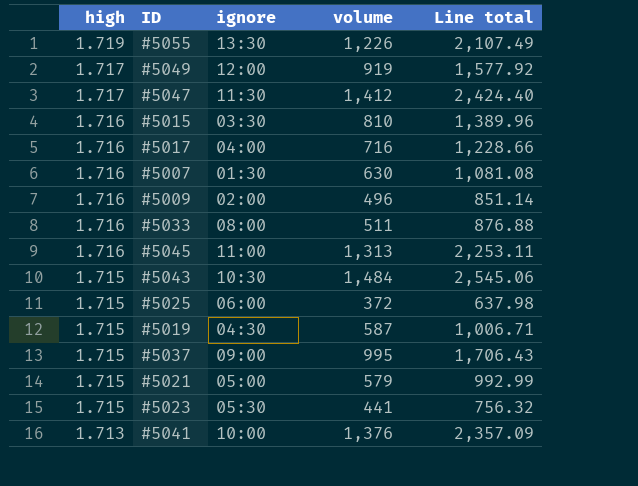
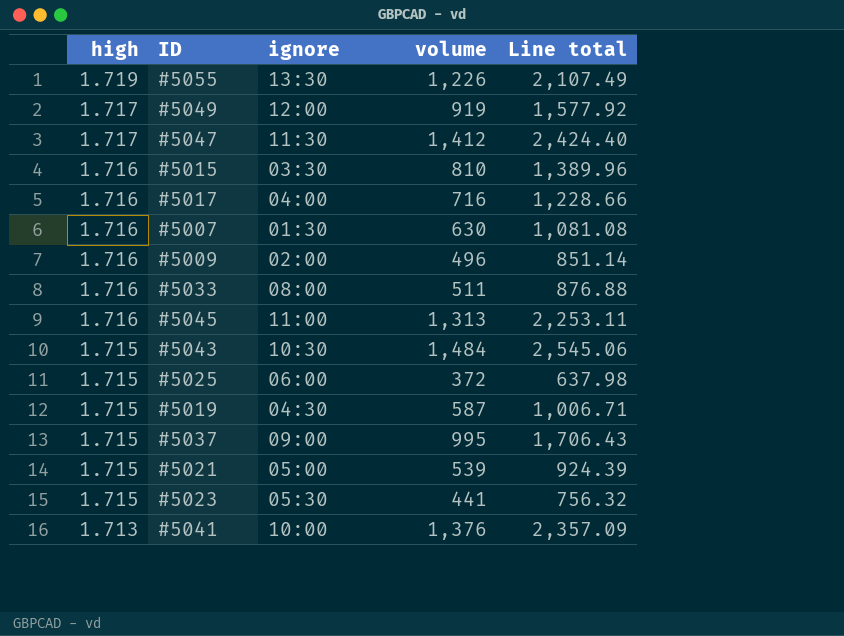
#5021 | volume: 579 -> 539
#5021 | Line total: 992.99 -> 924.39

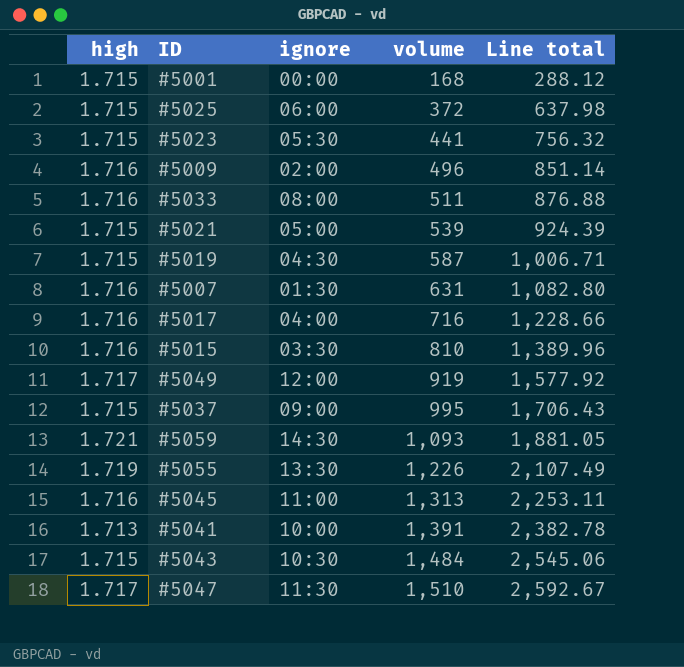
row order: high descending -> volume ascending
row #5001: none -> 1.715 | 00:00 | 168 | 288.12
#5007 | volume: 630 -> 631
#5007 | Line total: 1,081.08 -> 1,082.80
row #5059: none -> 1.721 | 14:30 | 1,093 | 1,881.05
#5041 | volume: 1,376 -> 1,391
#5041 | Line total: 2,357.09 -> 2,382.78
#5047 | volume: 1,412 -> 1,510
#5047 | Line total: 2,424.40 -> 2,592.67

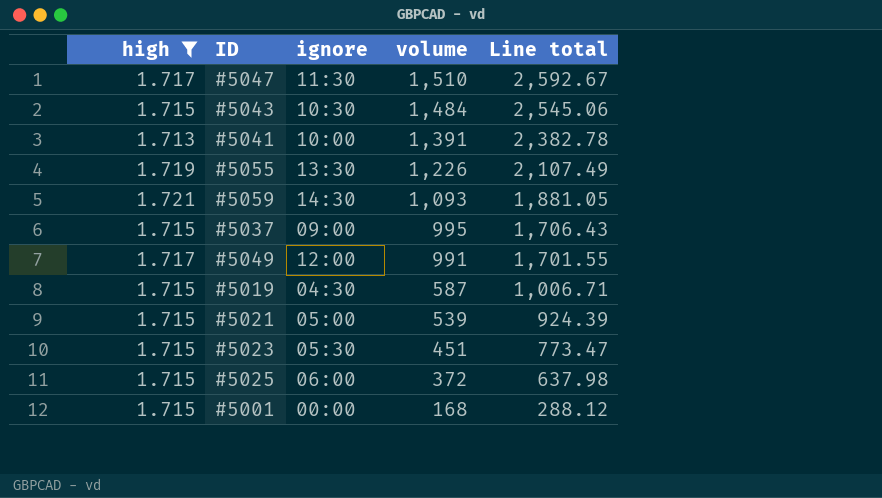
filter: none -> high != 1.716
row order: volume ascending -> volume descending
#5049 | volume: 919 -> 991
#5049 | Line total: 1,577.92 -> 1,701.55
#5023 | volume: 441 -> 451
#5023 | Line total: 756.32 -> 773.47

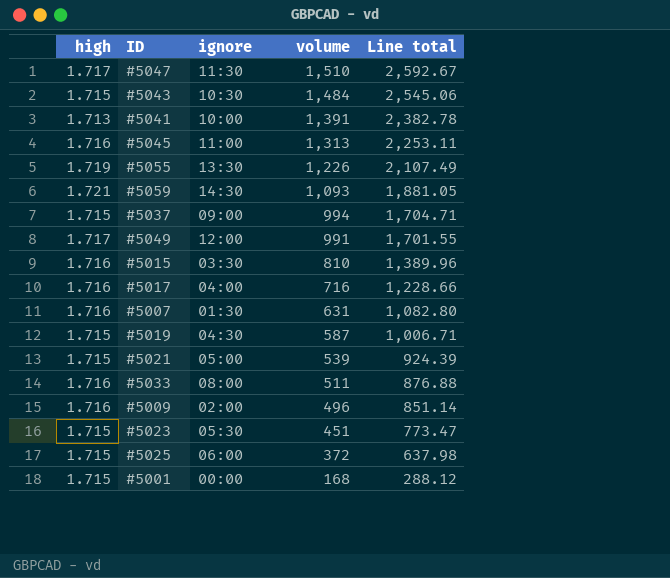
filter: high != 1.716 -> none
#5037 | volume: 995 -> 994
#5037 | Line total: 1,706.43 -> 1,704.71

